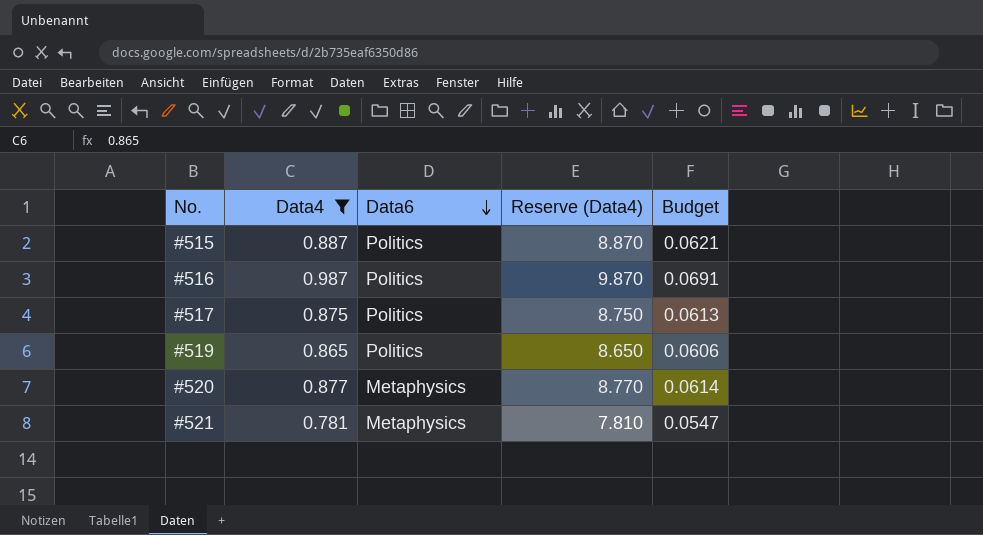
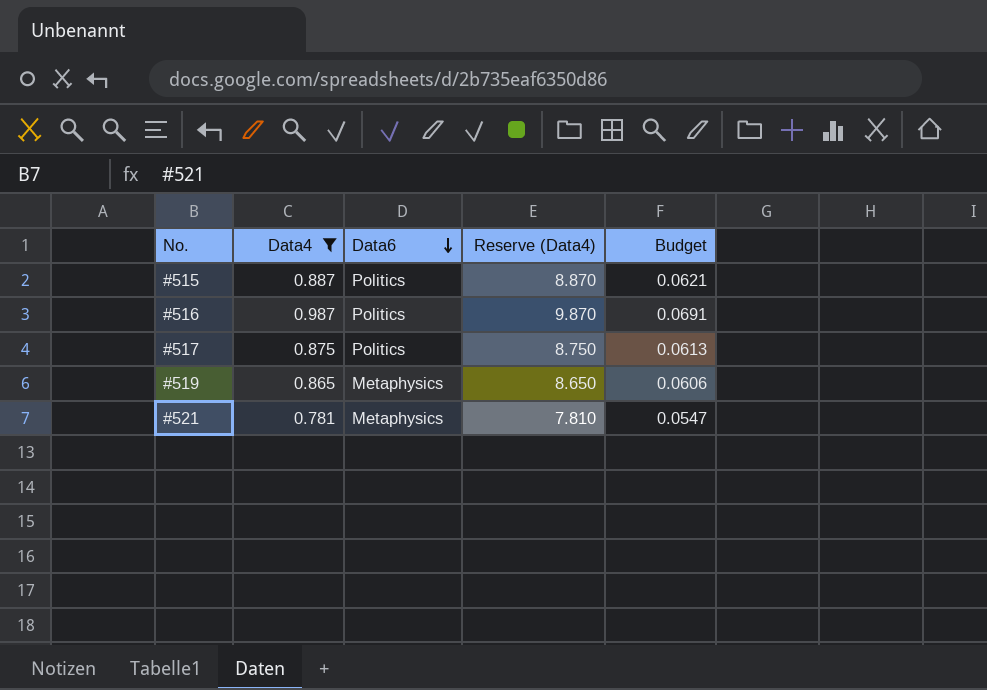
row #520: 0.877 | Metaphysics | 8.770 | 0.0614 -> none
#519 | Data6: Politics -> Metaphysics

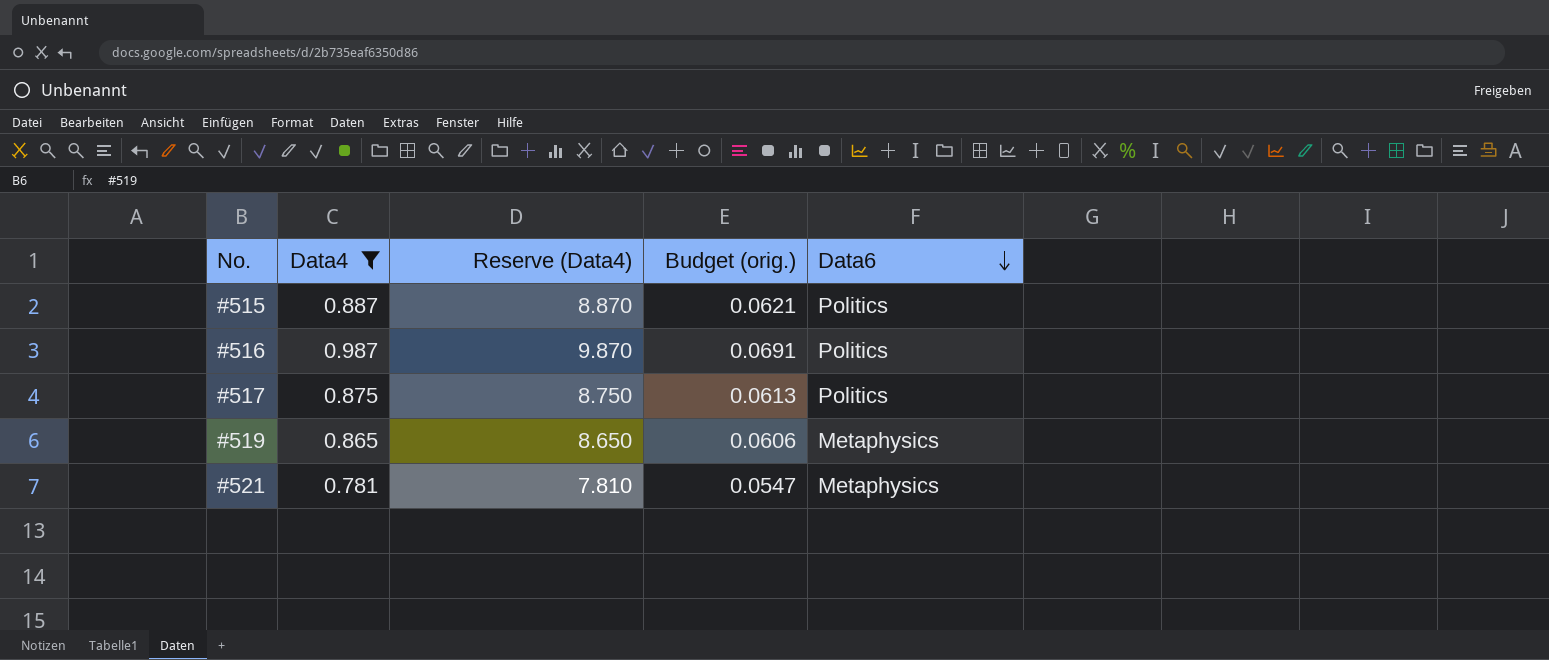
column name: Budget -> Budget (orig.)
column Data6 | position: 3 -> 5

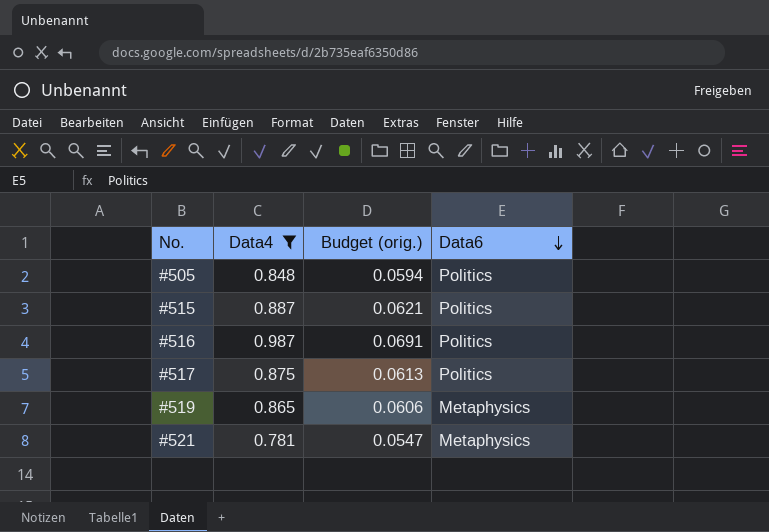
column Reserve (Data4) | formula: [Data4] * 10 -> none
row #505: none -> 0.848 | 0.0594 | Politics

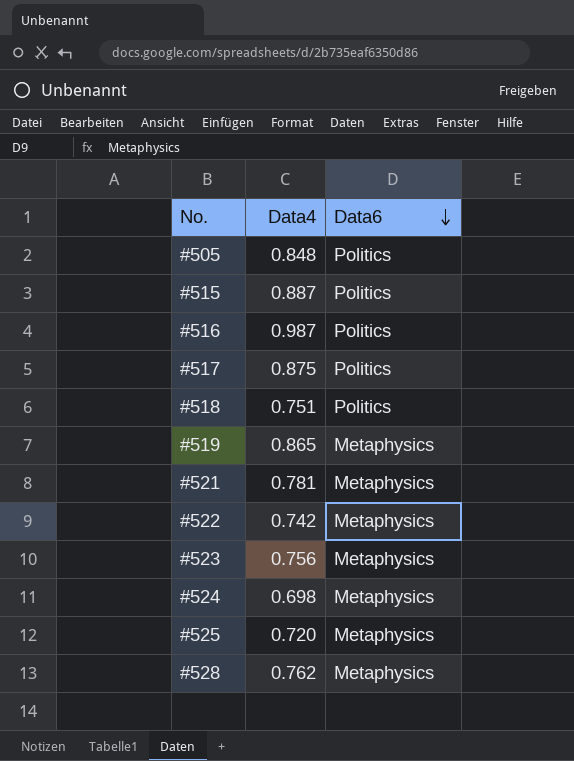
filter: Data4 >= 0.781 -> none
column Budget (orig.) | formula: [Data4] * 0.07 -> none

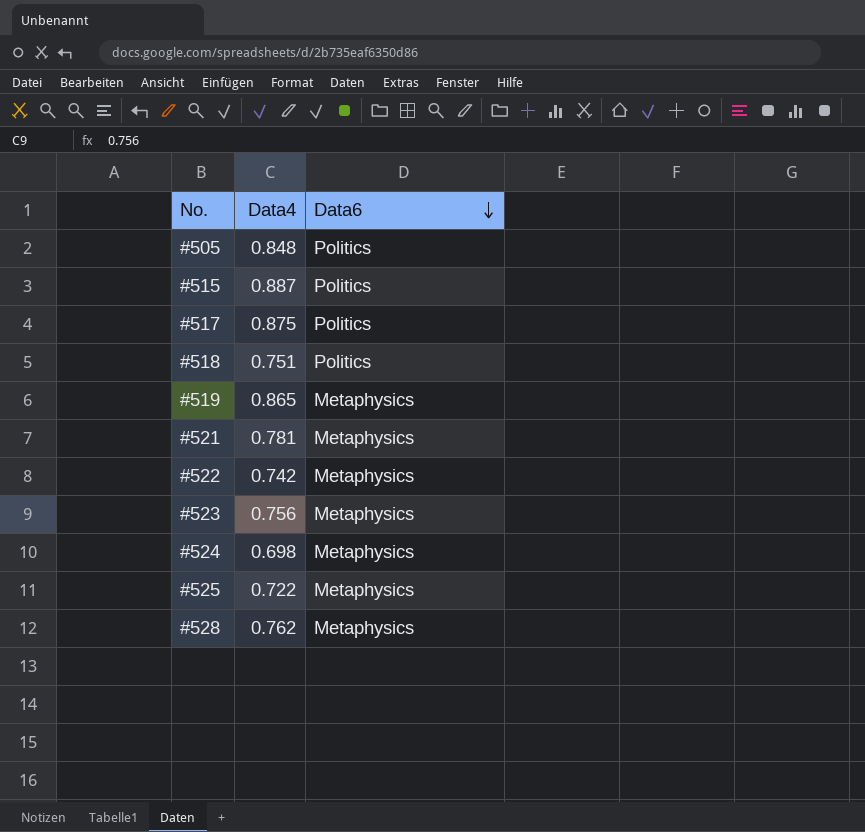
row #516: 0.987 | Politics -> none
#525 | Data4: 0.720 -> 0.722

